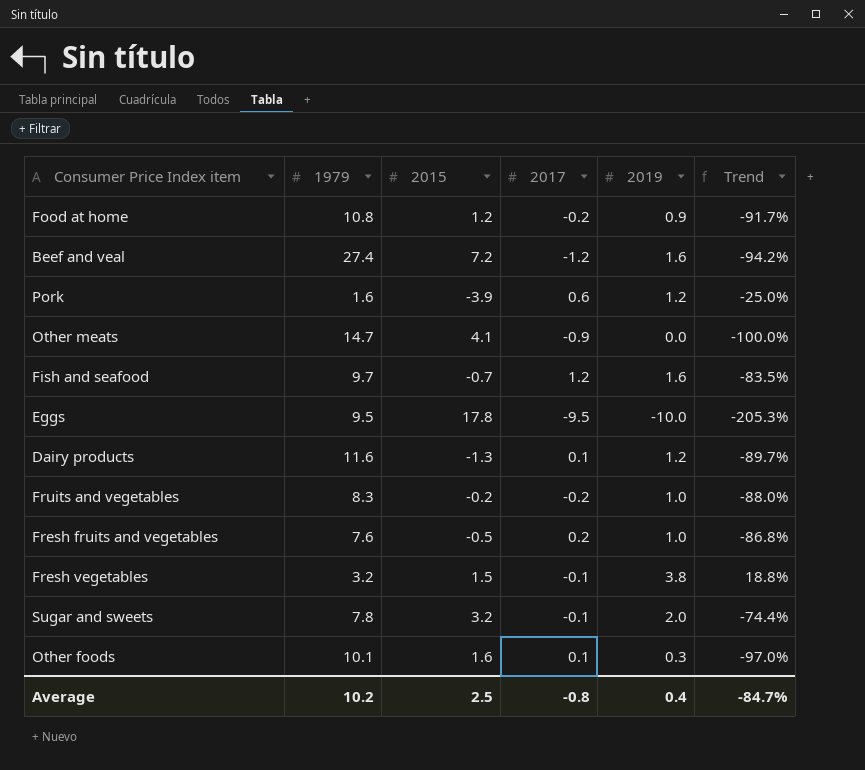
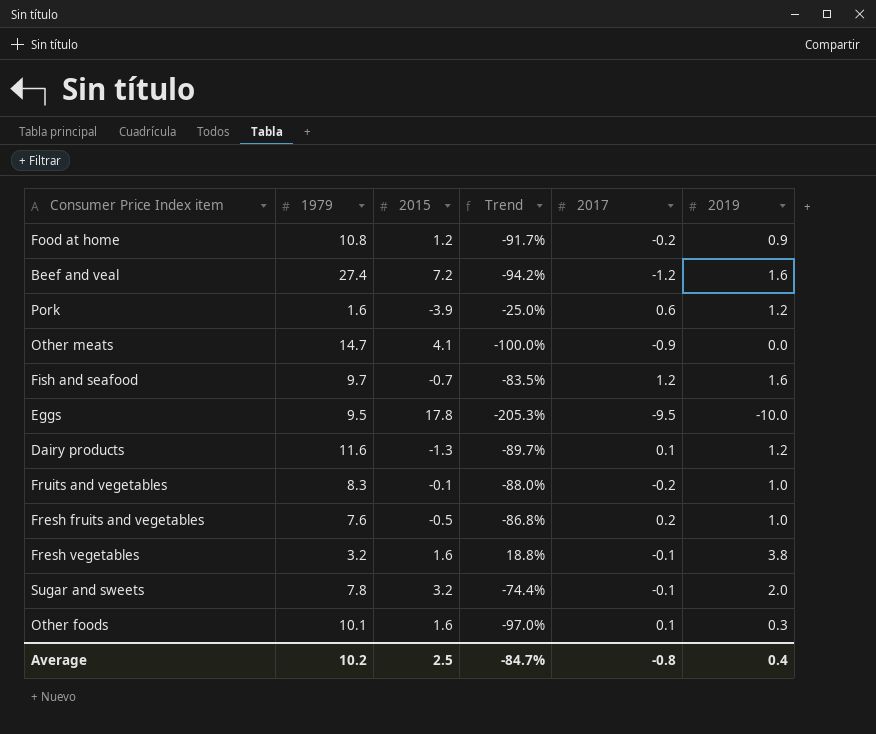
column Trend | position: 6 -> 4
Fruits and vegetables | 2015: -0.2 -> -0.1
Fresh vegetables | 2015: 1.5 -> 1.6

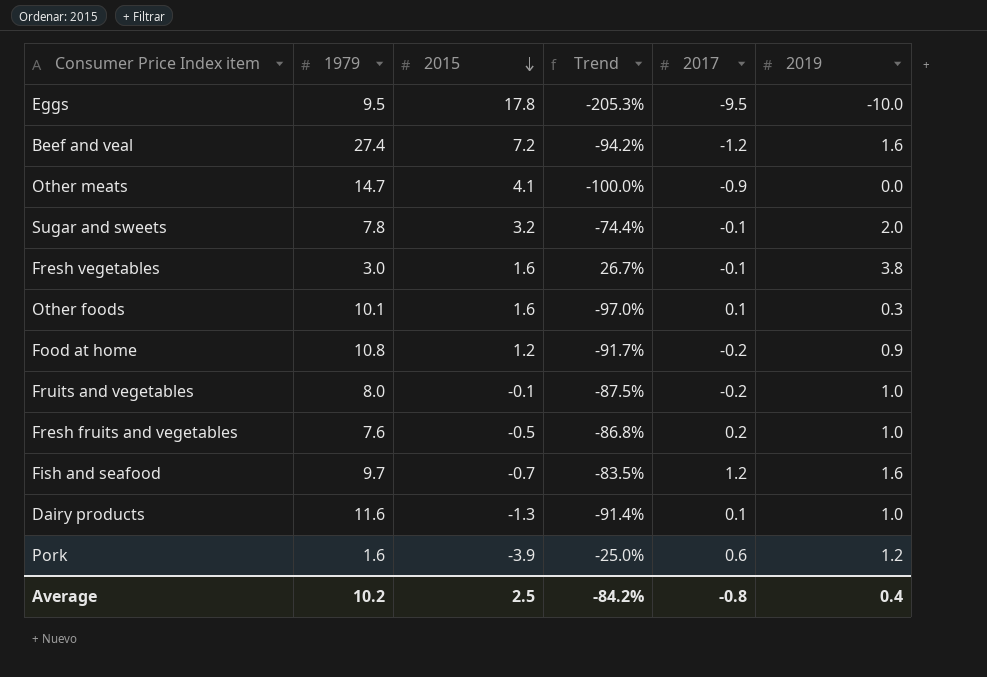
row order: none -> 2015 descending
Fresh vegetables | 1979: 3.2 -> 3.0
Fresh vegetables | Trend: 18.8% -> 26.7%
Fruits and vegetables | 1979: 8.3 -> 8.0
Fruits and vegetables | Trend: -88.0% -> -87.5%
Dairy products | Trend: -89.7% -> -91.4%
Dairy products | 2019: 1.2 -> 1.0
Average | Trend: -84.7% -> -84.2%

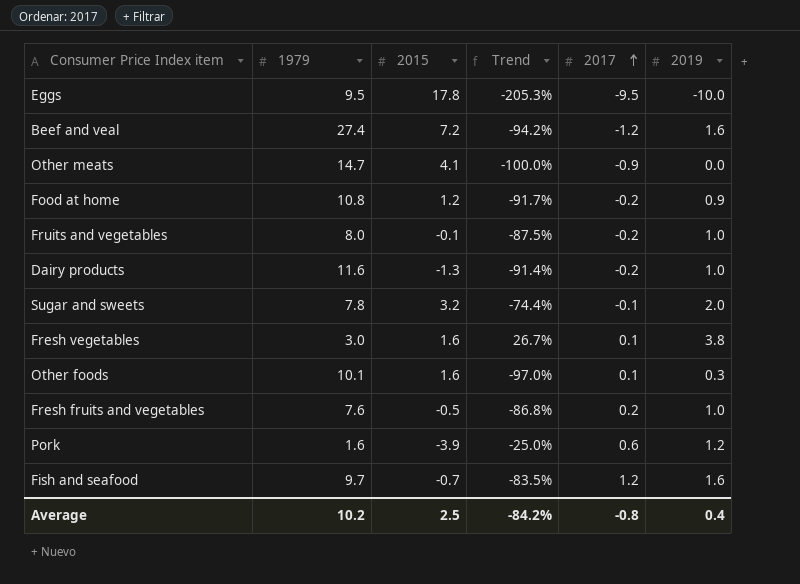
row order: 2015 descending -> 2017 ascending
Dairy products | 2017: 0.1 -> -0.2
Fresh vegetables | 2017: -0.1 -> 0.1

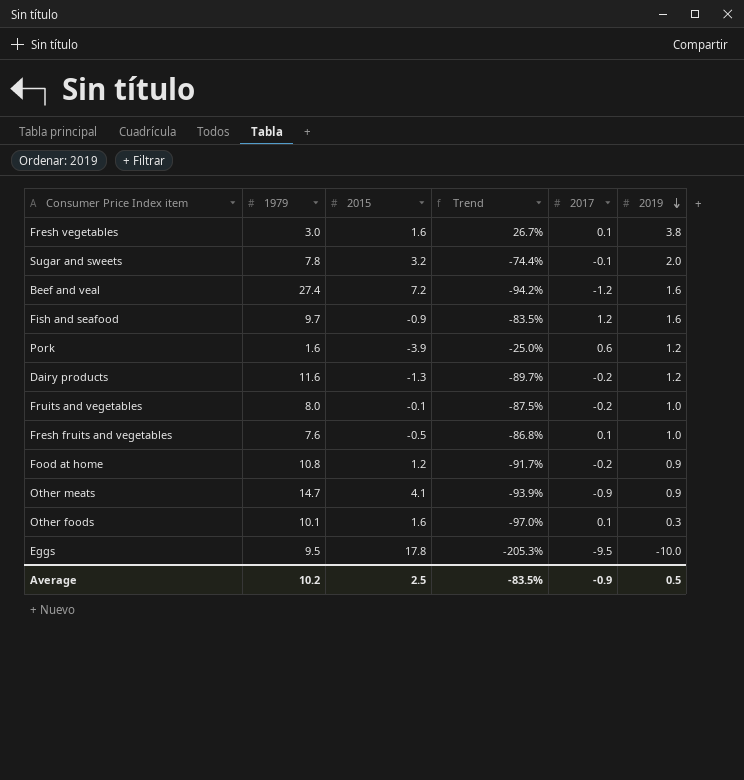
row order: 2017 ascending -> 2019 descending
Fish and seafood | 2015: -0.7 -> -0.9
Dairy products | Trend: -91.4% -> -89.7%
Dairy products | 2019: 1.0 -> 1.2
Fresh fruits and vegetables | 2017: 0.2 -> 0.1
Other meats | Trend: -100.0% -> -93.9%
Other meats | 2019: 0.0 -> 0.9
Average | Trend: -84.2% -> -83.5%
Average | 2017: -0.8 -> -0.9
Average | 2019: 0.4 -> 0.5

